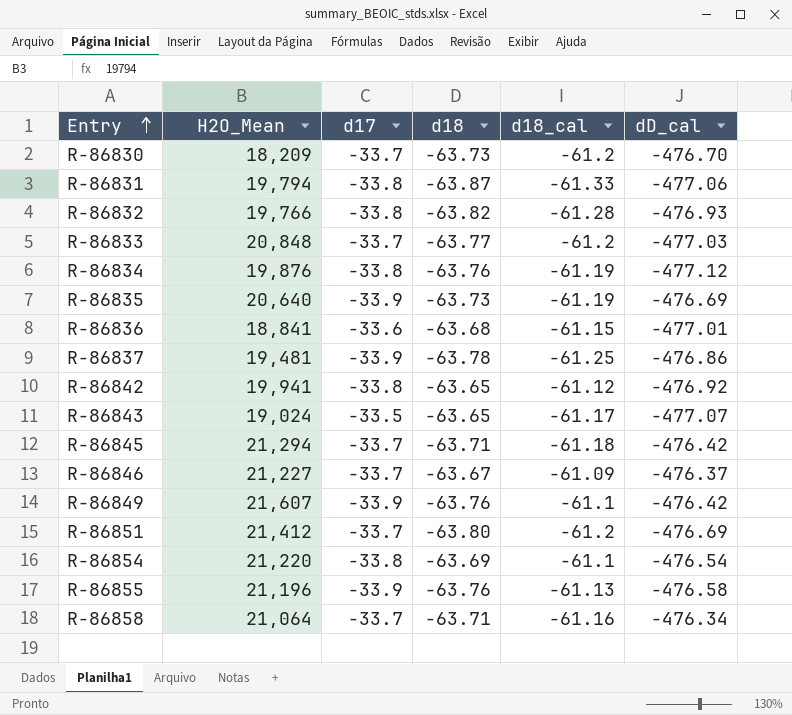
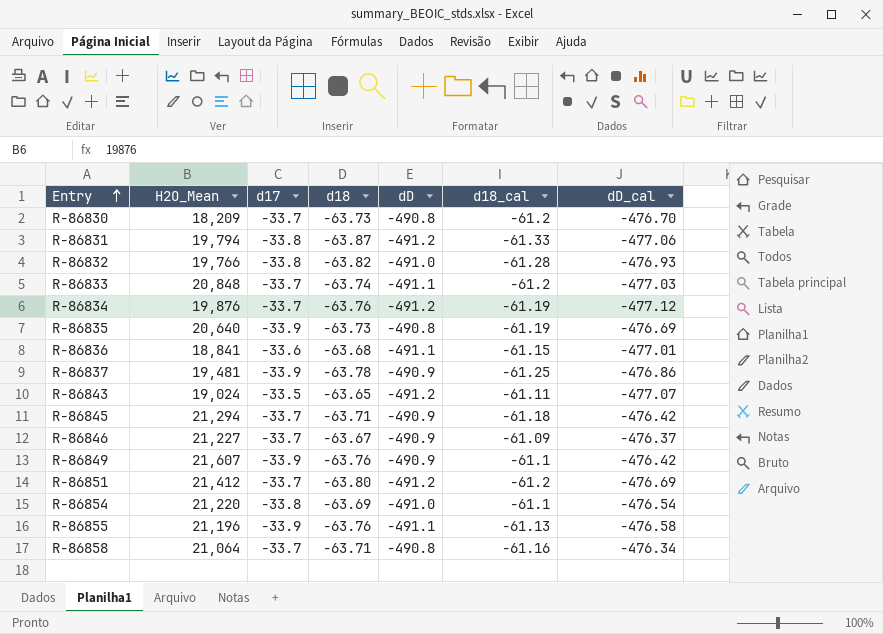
column dD | position: none -> 5
row R-86842: 19,941 | -33.8 | -63.65 | -61.12 | -476.92 -> none
R-86833 | d18: -63.77 -> -63.74
R-86834 | d17: -33.8 -> -33.7
R-86843 | d18_cal: -61.17 -> -61.11

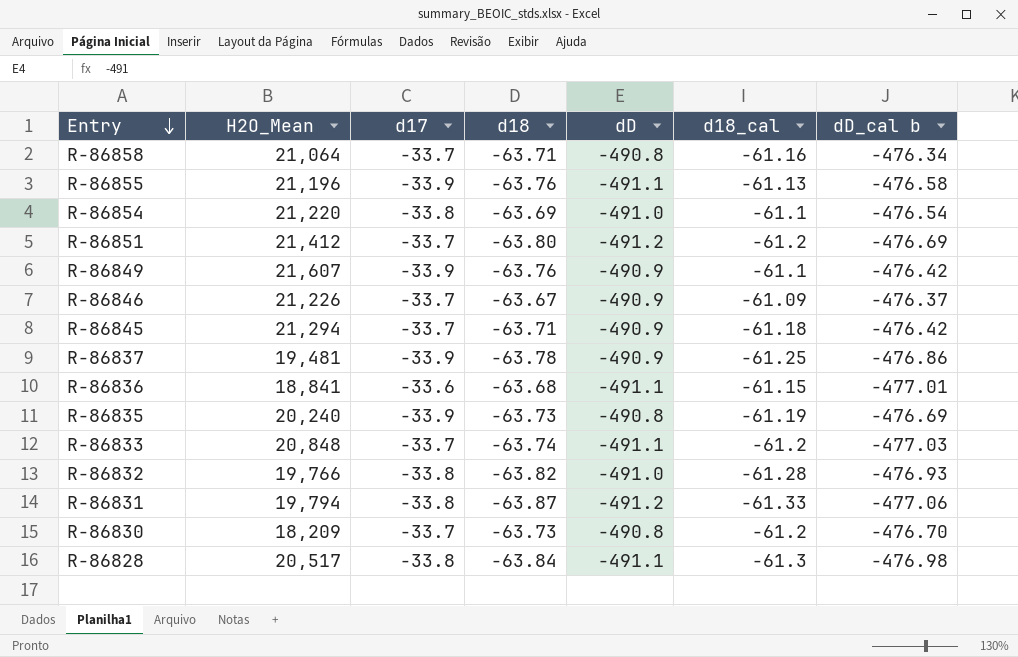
row order: Entry ascending -> Entry descending
column name: dD_cal -> dD_cal b
row R-86834: 19,876 | -33.7 | -63.76 | -491.2 | -61.19 | -477.12 -> none
row R-86843: 19,024 | -33.5 | -63.65 | -491.2 | -61.11 | -477.07 -> none
R-86846 | H2O_Mean: 21,227 -> 21,226
R-86835 | H2O_Mean: 20,640 -> 20,240
row R-86828: none -> 20,517 | -33.8 | -63.84 | -491.1 | -61.3 | -476.98

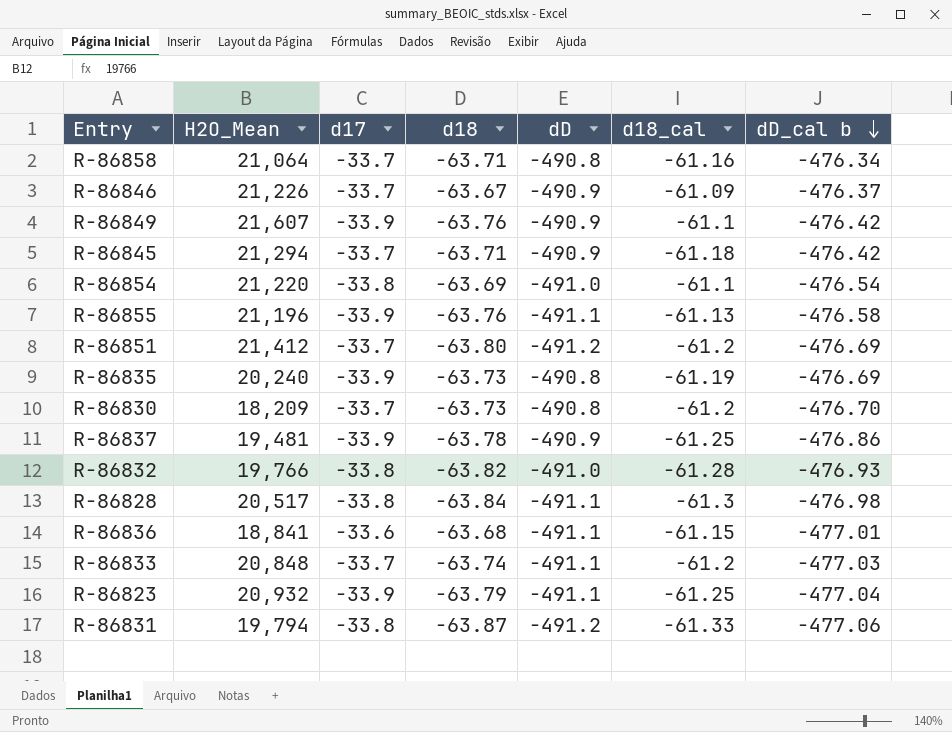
row order: Entry descending -> dD_cal b descending
row R-86823: none -> 20,932 | -33.9 | -63.79 | -491.1 | -61.25 | -477.04

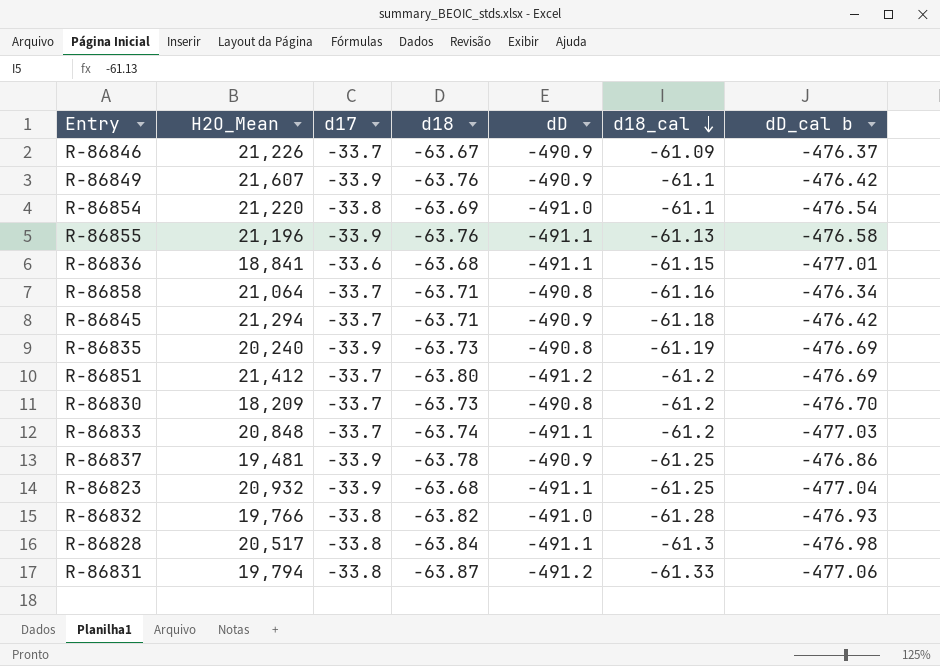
row order: dD_cal b descending -> d18_cal descending
R-86823 | d18: -63.79 -> -63.68

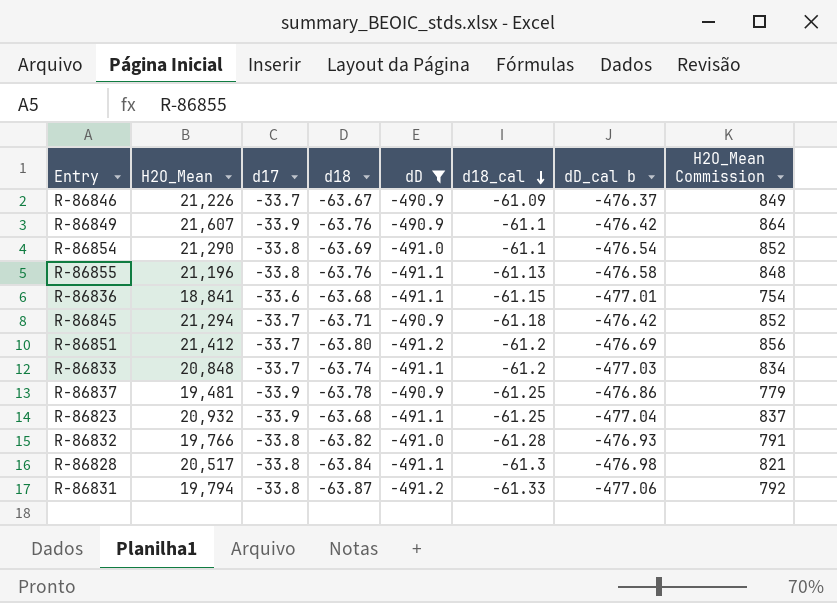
filter: none -> dD != -490.8
column H2O_Mean Commission | formula: none -> [H2O_Mean] * 0.04
R-86854 | H2O_Mean: 21,220 -> 21,290
R-86855 | d17: -33.9 -> -33.8

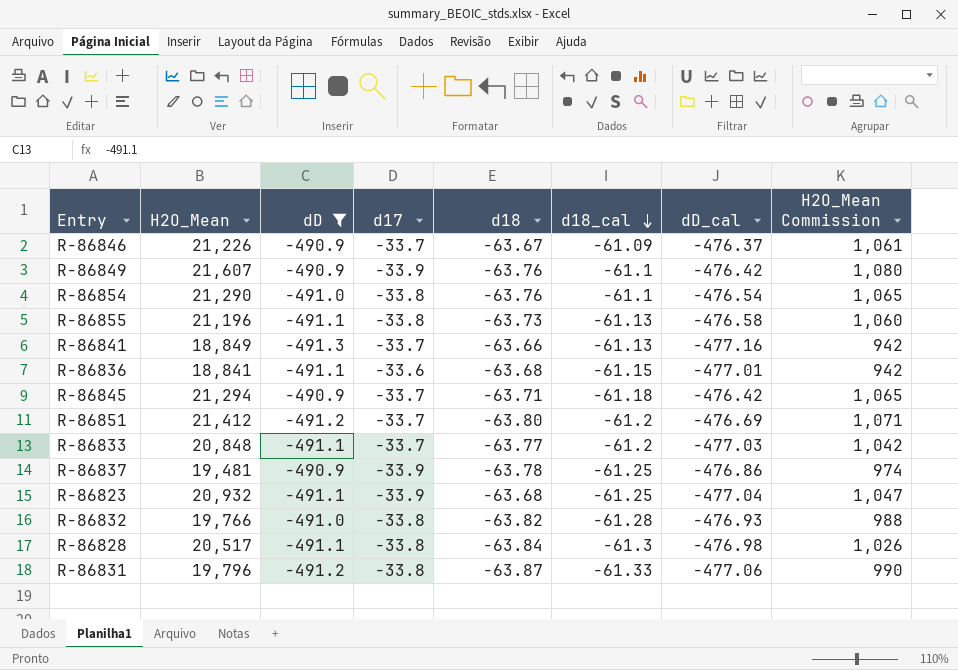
column dD | position: 5 -> 3
column name: dD_cal b -> dD_cal
column H2O_Mean Commission | formula: [H2O_Mean] * 0.04 -> [H2O_Mean] * 0.05
R-86854 | d18: -63.69 -> -63.76
R-86855 | d18: -63.76 -> -63.73
row R-86841: none -> 18,849 | -491.3 | -33.7 | -63.66 | -61.13 | -477.16 | 942
R-86833 | d18: -63.74 -> -63.77
R-86831 | H2O_Mean: 19,794 -> 19,796

